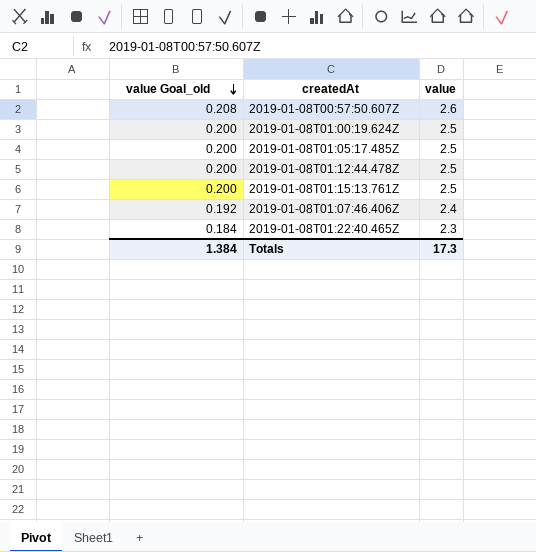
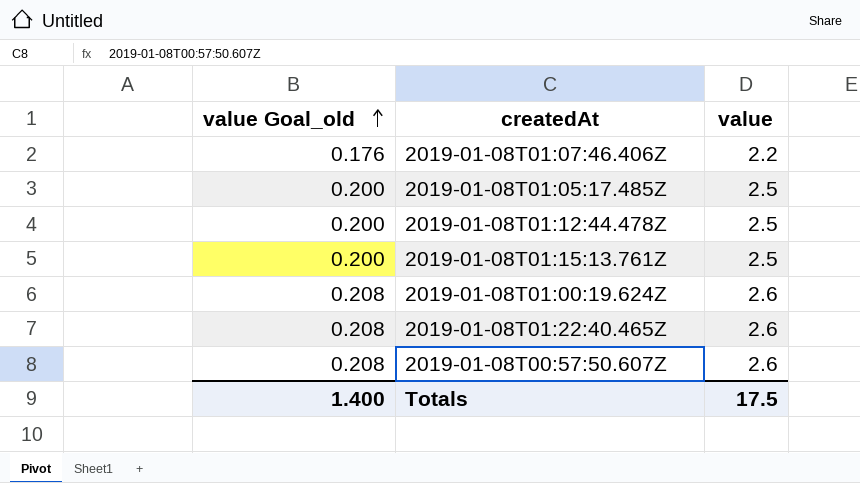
row order: value Goal_old descending -> value Goal_old ascending
2019-01-08T01:07:46.406Z | value Goal_old: 0.192 -> 0.176
2019-01-08T01:07:46.406Z | value: 2.4 -> 2.2
2019-01-08T01:00:19.624Z | value Goal_old: 0.200 -> 0.208
2019-01-08T01:00:19.624Z | value: 2.5 -> 2.6
2019-01-08T01:22:40.465Z | value Goal_old: 0.184 -> 0.208
2019-01-08T01:22:40.465Z | value: 2.3 -> 2.6
Totals | value Goal_old: 1.384 -> 1.400
Totals | value: 17.3 -> 17.5

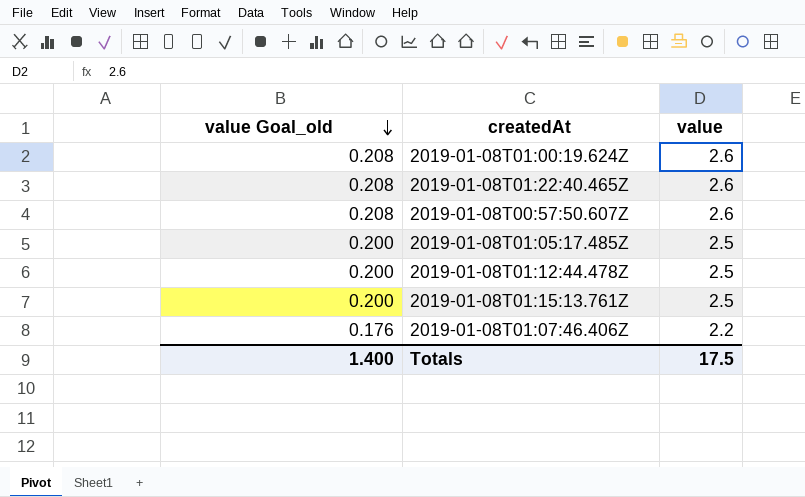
row order: value Goal_old ascending -> value Goal_old descending

